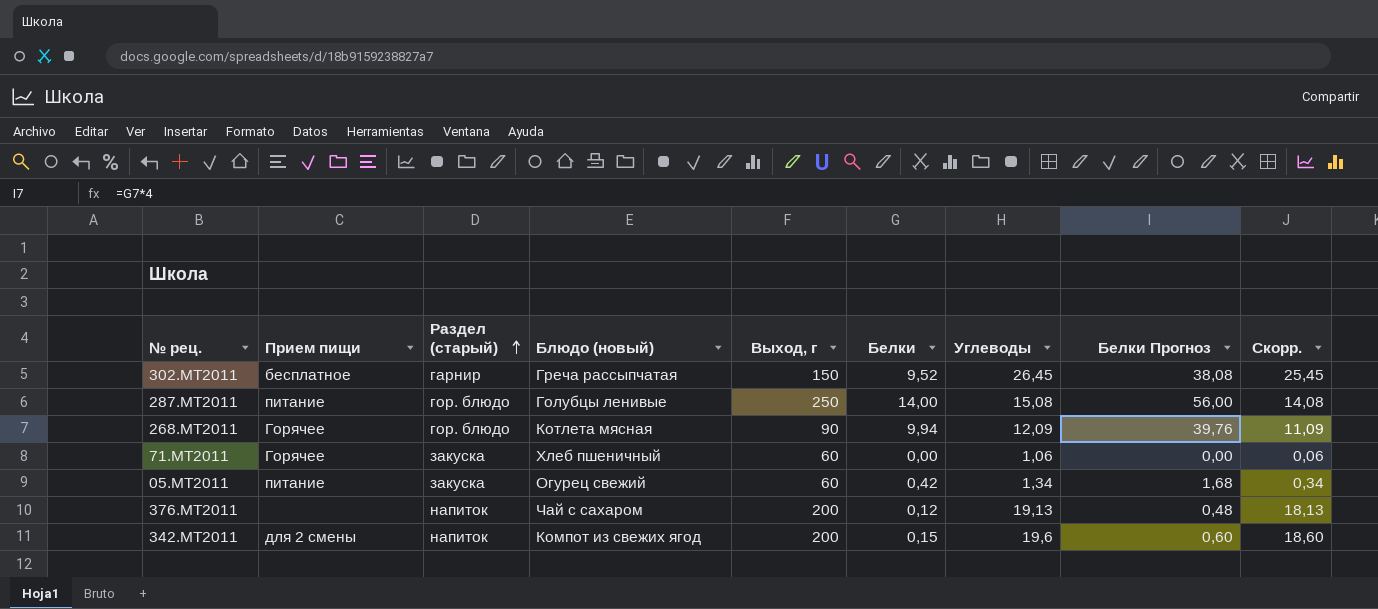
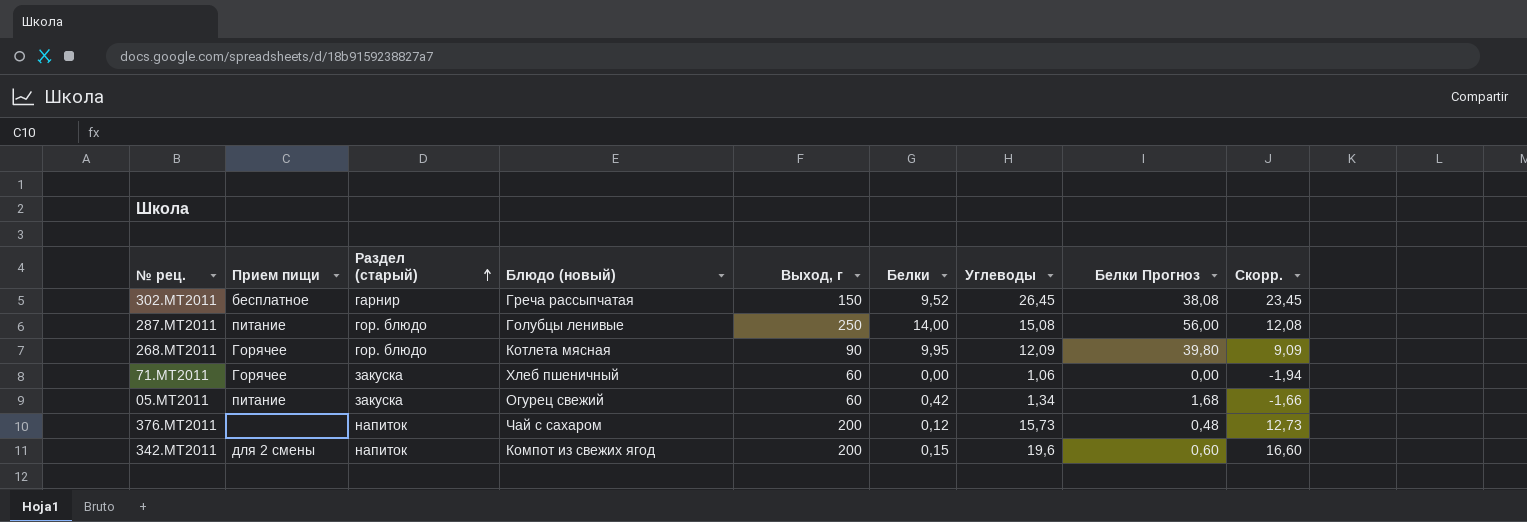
column Скорр. | formula: [Углеводы] - 1 -> [Углеводы] - 3
268.МТ2011 | Белки: 9,94 -> 9,95
268.МТ2011 | Белки Прогноз: 39,76 -> 39,80
376.МТ2011 | Углеводы: 19,13 -> 15,73

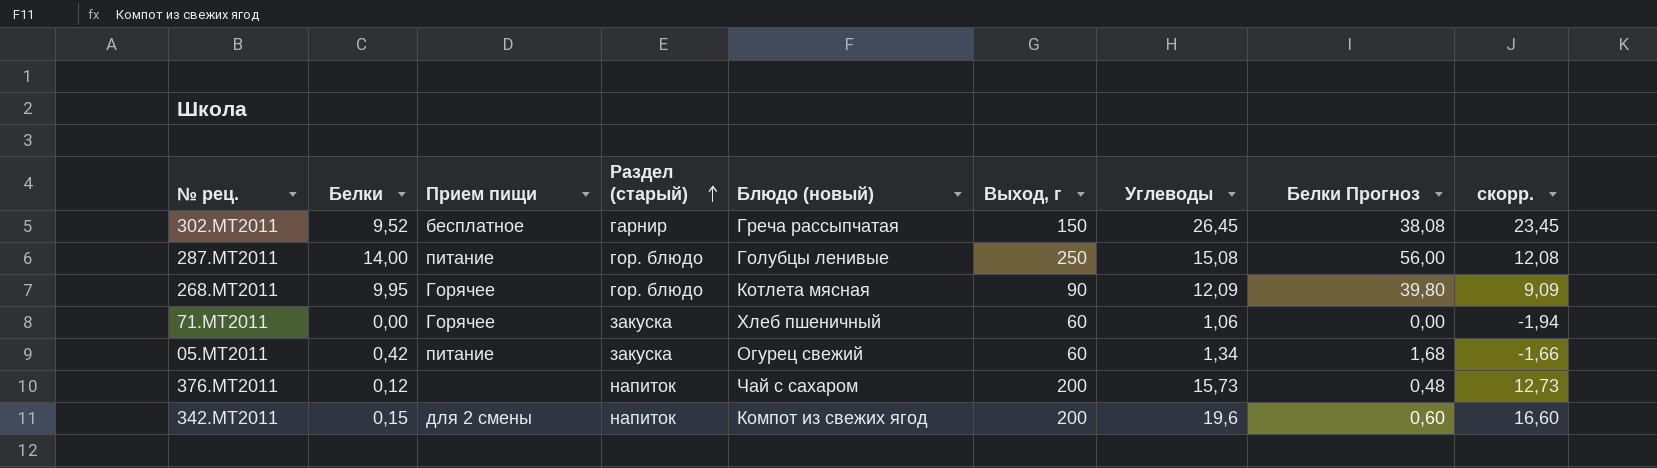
column Белки | position: 6 -> 2
column name: Скорр. -> скорр.

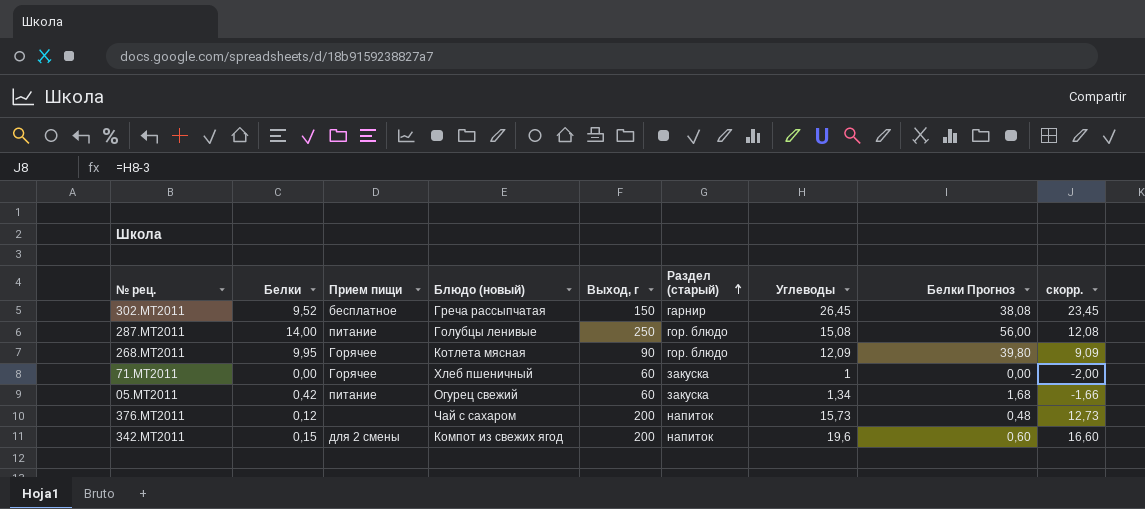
column Раздел (старый) | position: 4 -> 6
71.МТ2011 | Углеводы: 1,06 -> 1
71.МТ2011 | скорр.: -1,94 -> -2,00

